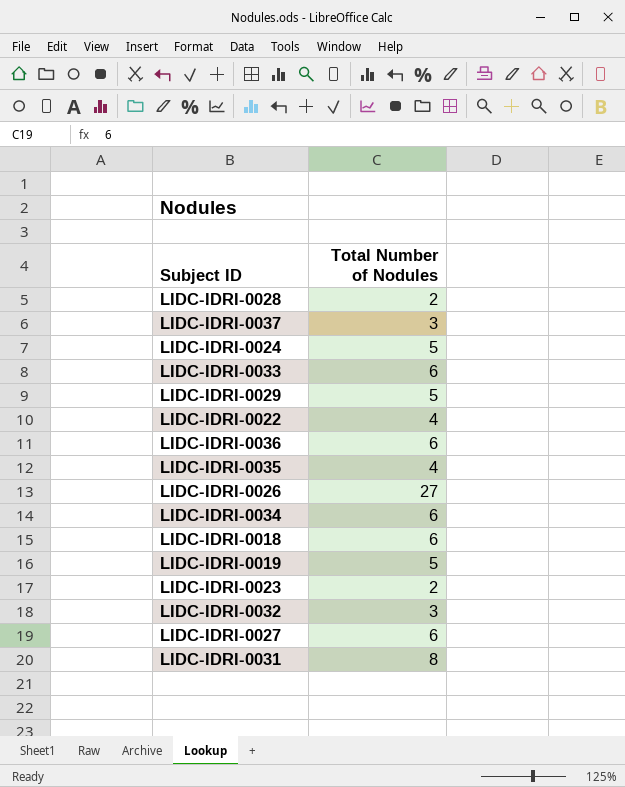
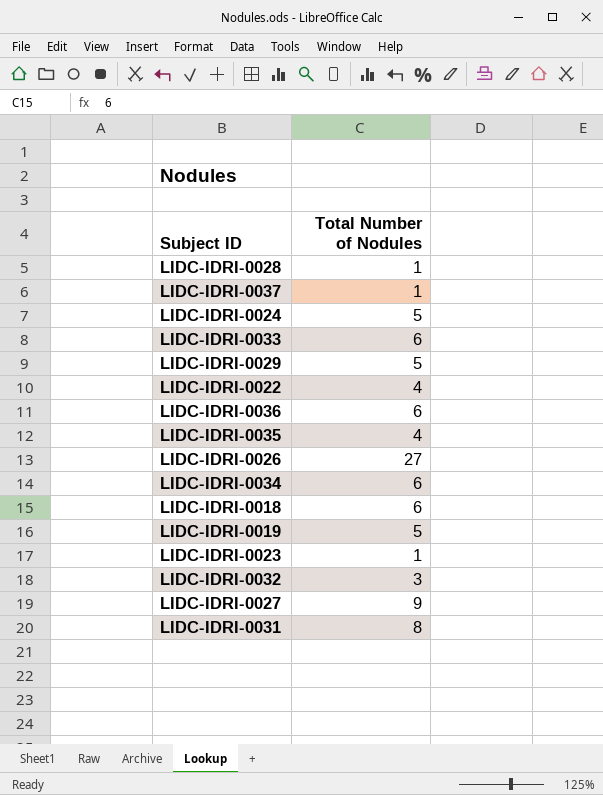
LIDC-IDRI-0028 | Total Number of Nodules: 2 -> 1
LIDC-IDRI-0037 | Total Number of Nodules: 3 -> 1
LIDC-IDRI-0023 | Total Number of Nodules: 2 -> 1
LIDC-IDRI-0027 | Total Number of Nodules: 6 -> 9

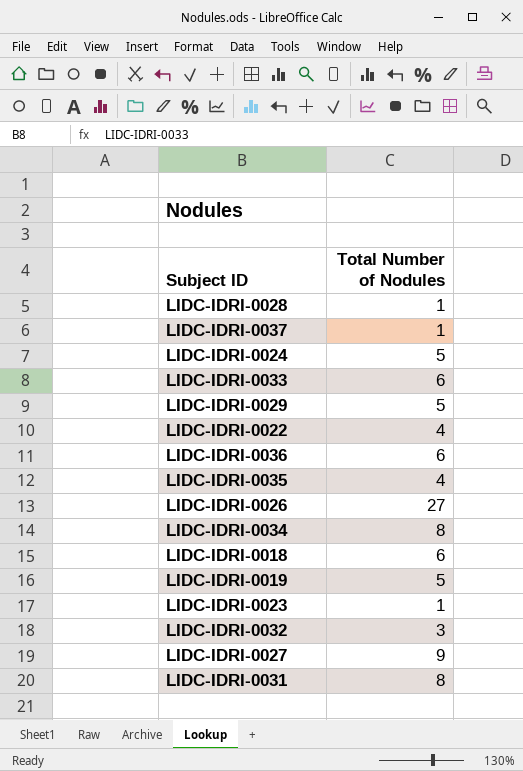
LIDC-IDRI-0034 | Total Number of Nodules: 6 -> 8

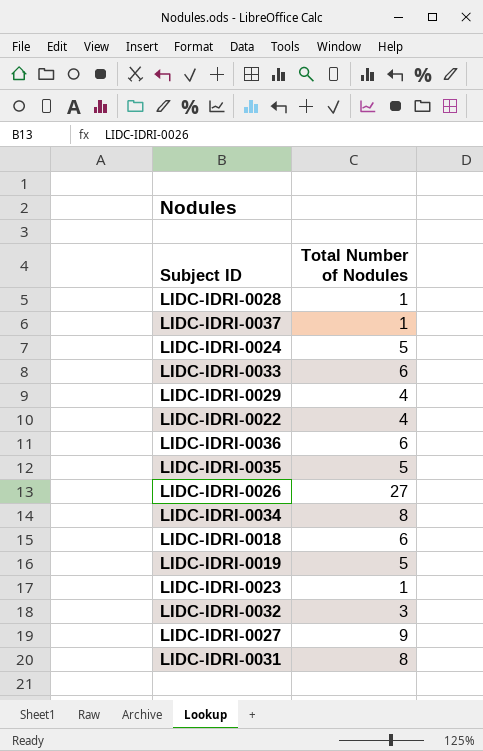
LIDC-IDRI-0029 | Total Number of Nodules: 5 -> 4
LIDC-IDRI-0035 | Total Number of Nodules: 4 -> 5

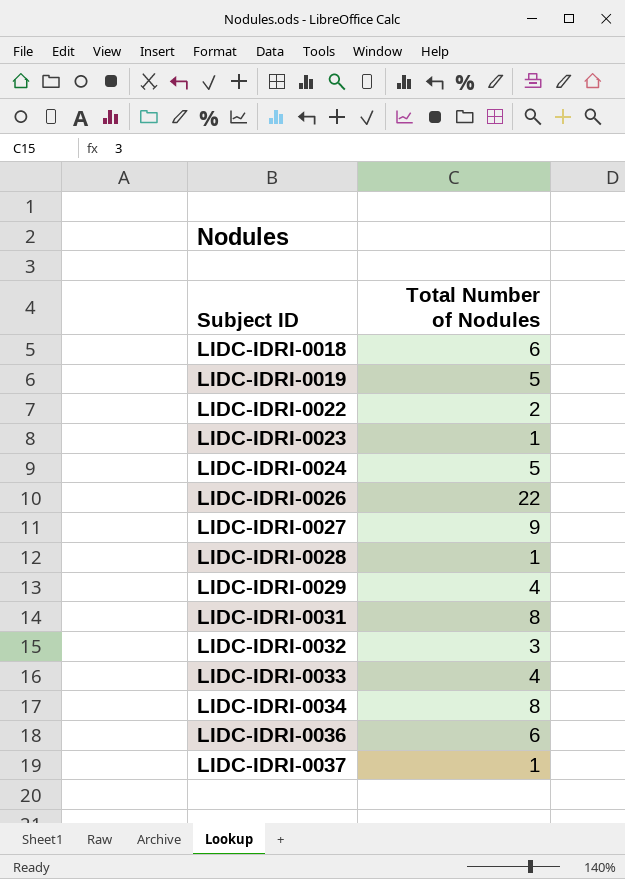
row order: none -> Subject ID ascending
row LIDC-IDRI-0035: 5 -> none
LIDC-IDRI-0022 | Total Number of Nodules: 4 -> 2
LIDC-IDRI-0026 | Total Number of Nodules: 27 -> 22
LIDC-IDRI-0033 | Total Number of Nodules: 6 -> 4

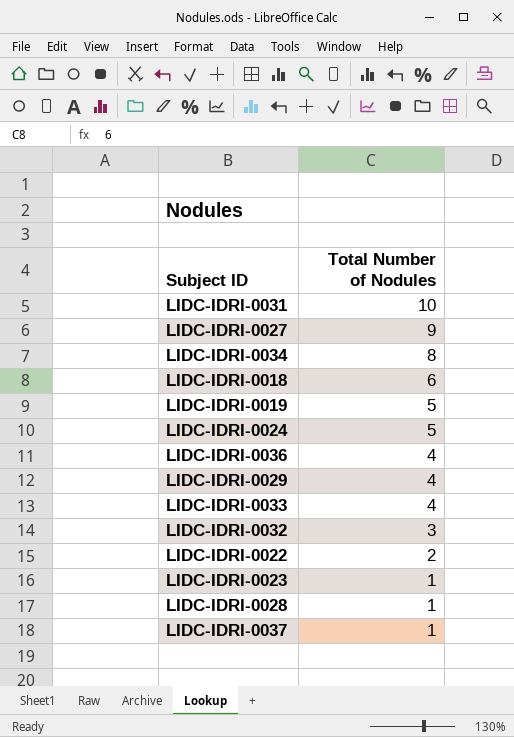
row order: Subject ID ascending -> Total Number of Nodules descending
row LIDC-IDRI-0026: 22 -> none
LIDC-IDRI-0031 | Total Number of Nodules: 8 -> 10
LIDC-IDRI-0036 | Total Number of Nodules: 6 -> 4

